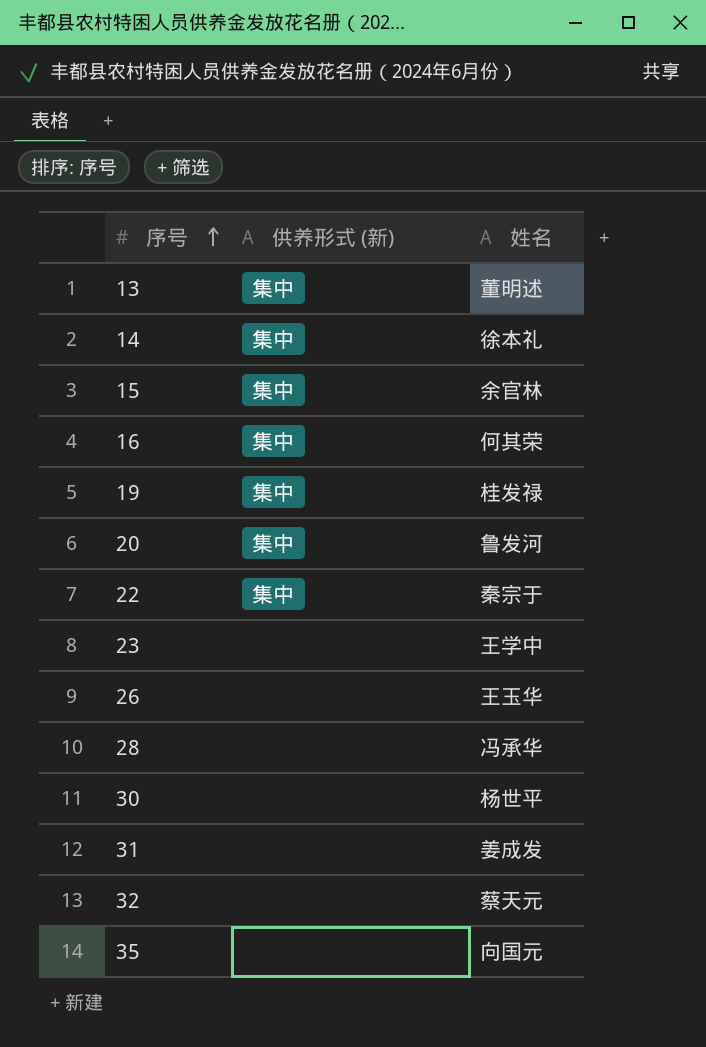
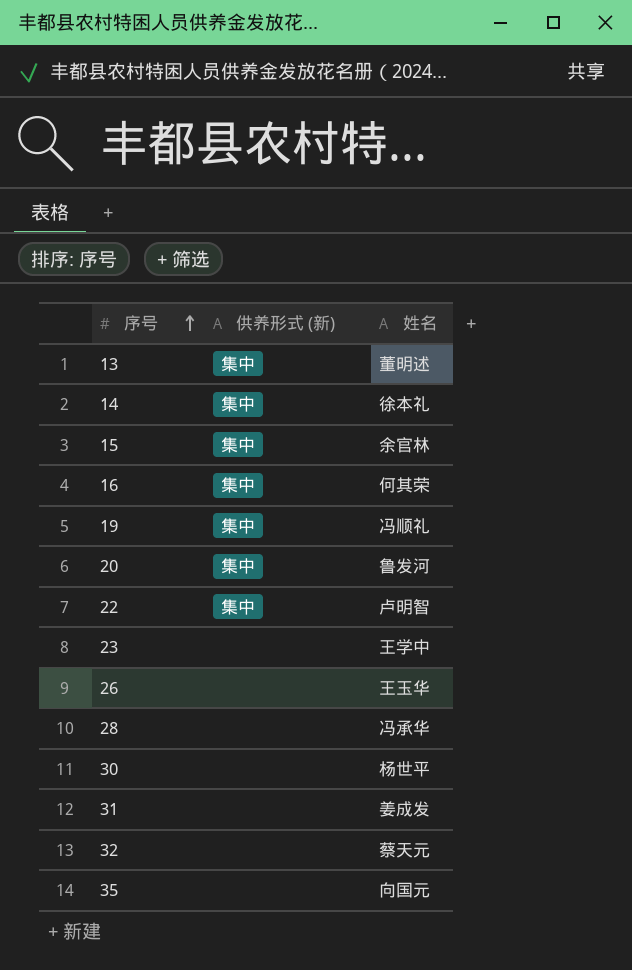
19 | 姓名: 桂发禄 -> 冯顺礼
22 | 姓名: 秦宗于 -> 卢明智

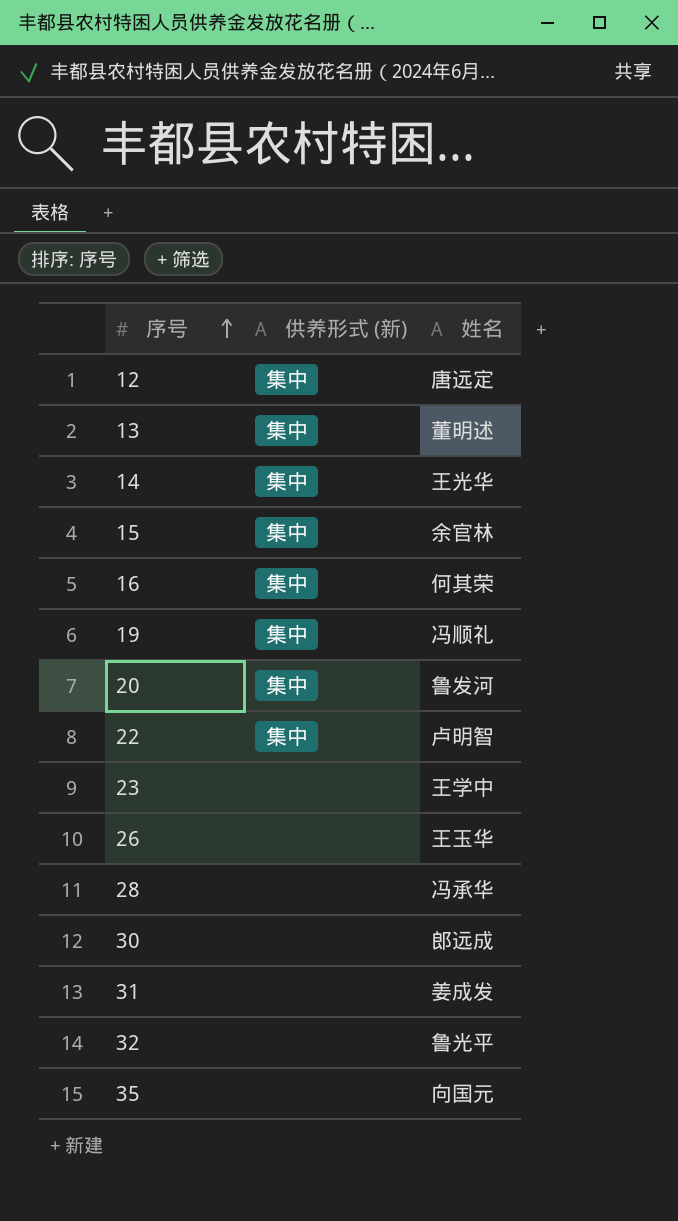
row 12: none -> 集中 | 唐远定
14 | 姓名: 徐本礼 -> 王光华
30 | 姓名: 杨世平 -> 郎远成
32 | 姓名: 蔡天元 -> 鲁光平

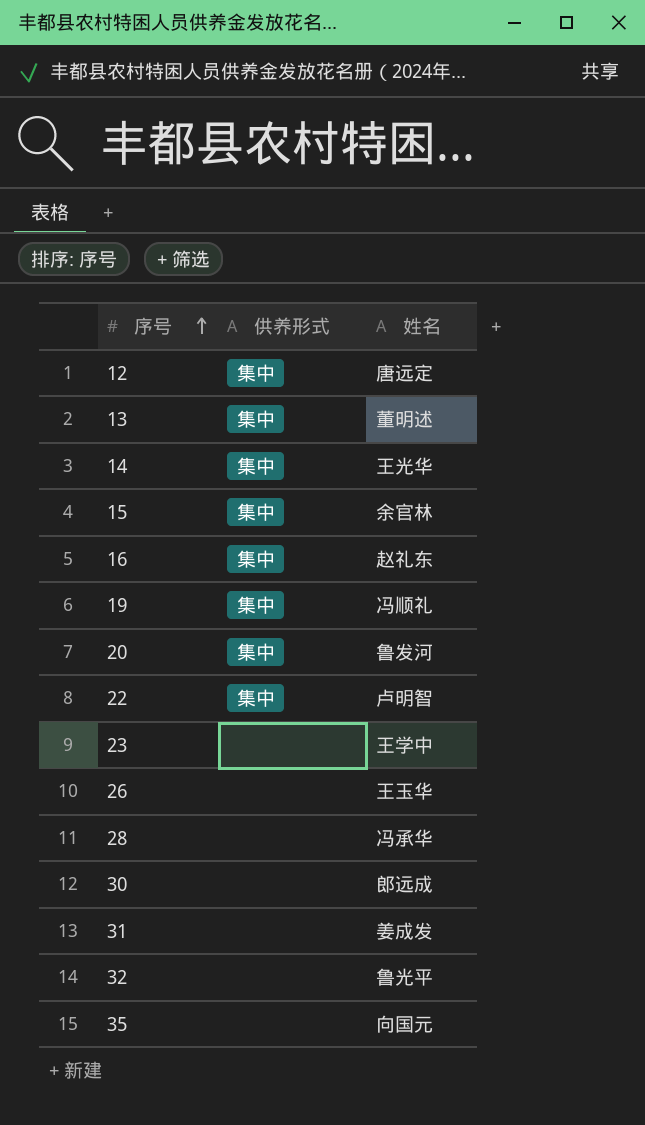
column name: 供养形式 (新) -> 供养形式
16 | 姓名: 何其荣 -> 赵礼东

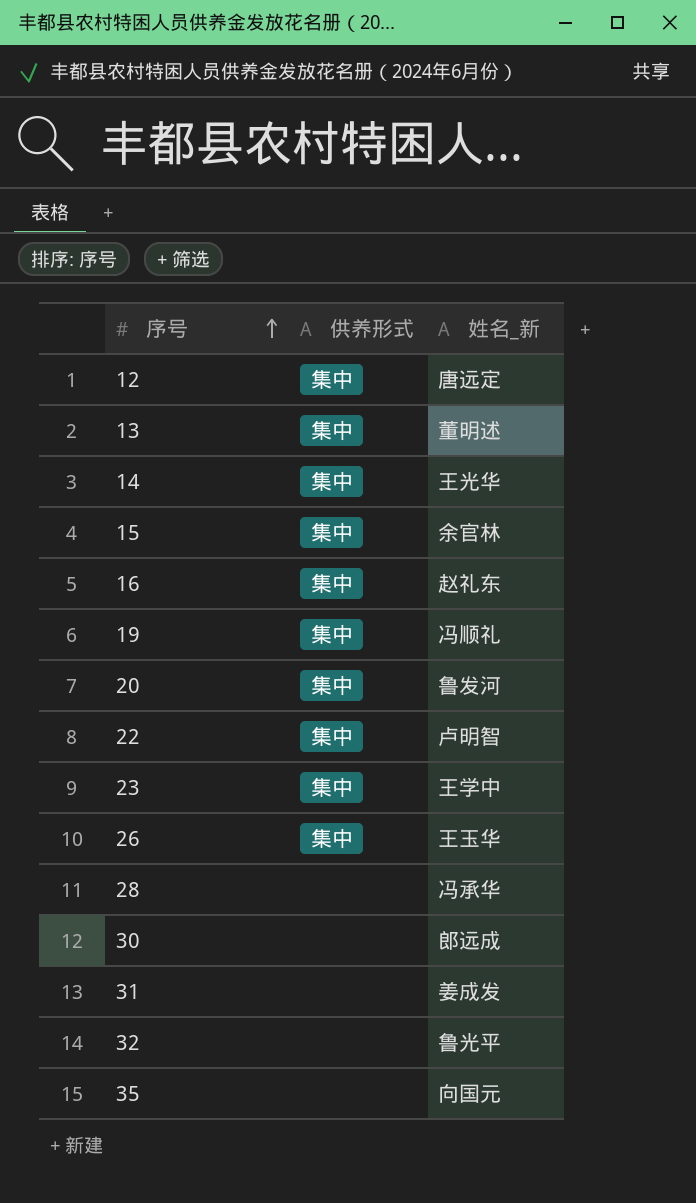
column name: 姓名 -> 姓名_新
23 | 供养形式: none -> 集中
26 | 供养形式: none -> 集中

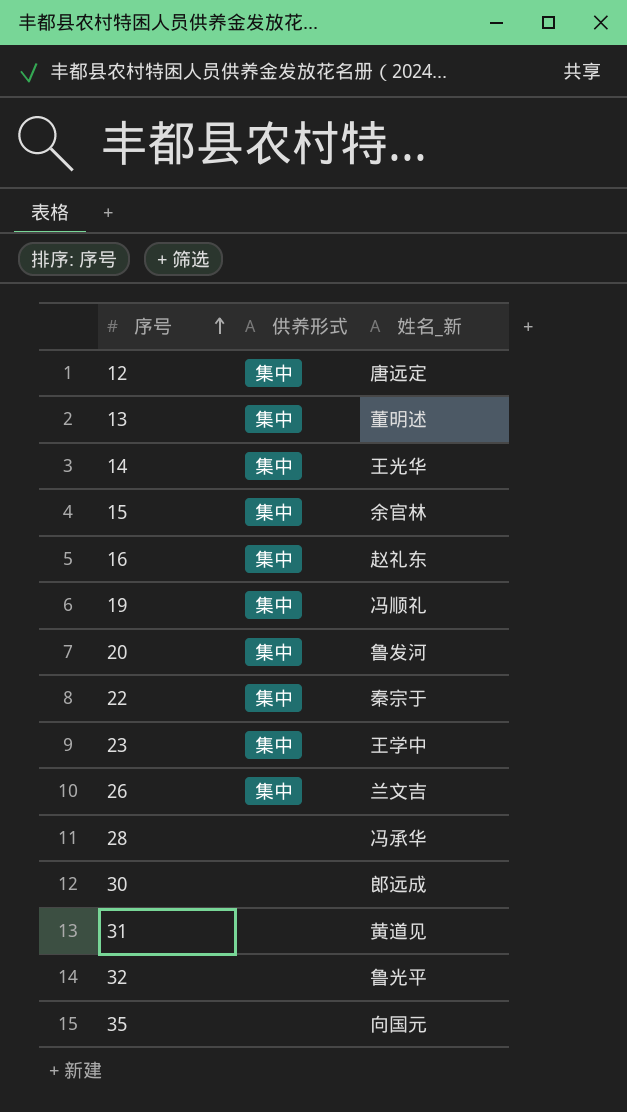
22 | 姓名_新: 卢明智 -> 秦宗于
26 | 姓名_新: 王玉华 -> 兰文吉
31 | 姓名_新: 姜成发 -> 黄道见

